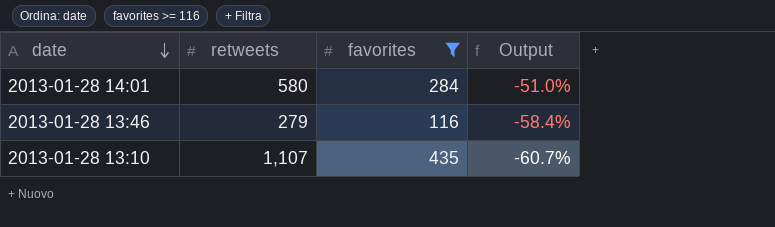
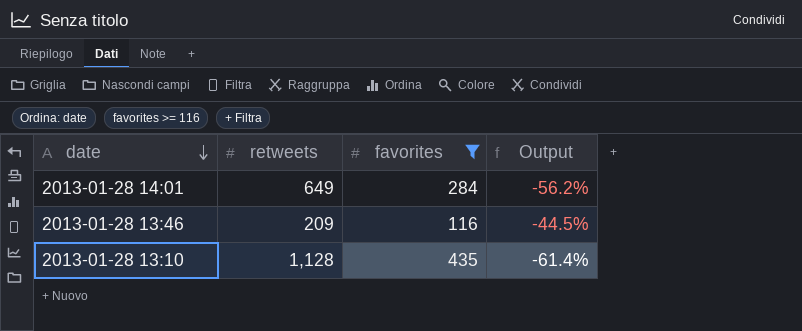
2013-01-28 14:01 | retweets: 580 -> 649
2013-01-28 14:01 | Output: -51.0% -> -56.2%
2013-01-28 13:46 | retweets: 279 -> 209
2013-01-28 13:46 | Output: -58.4% -> -44.5%
2013-01-28 13:10 | retweets: 1,107 -> 1,128
2013-01-28 13:10 | Output: -60.7% -> -61.4%

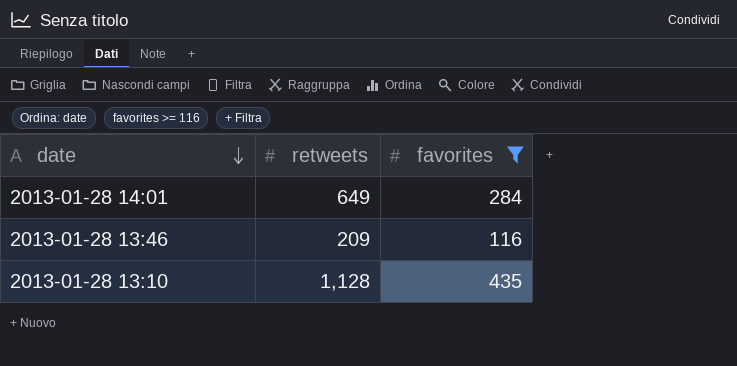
column Output | formula: ([favorites] - [retweets]) / [retweets] -> none

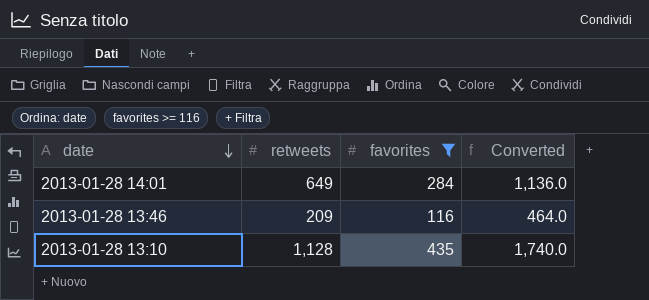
column Converted | formula: none -> [favorites] * 4

